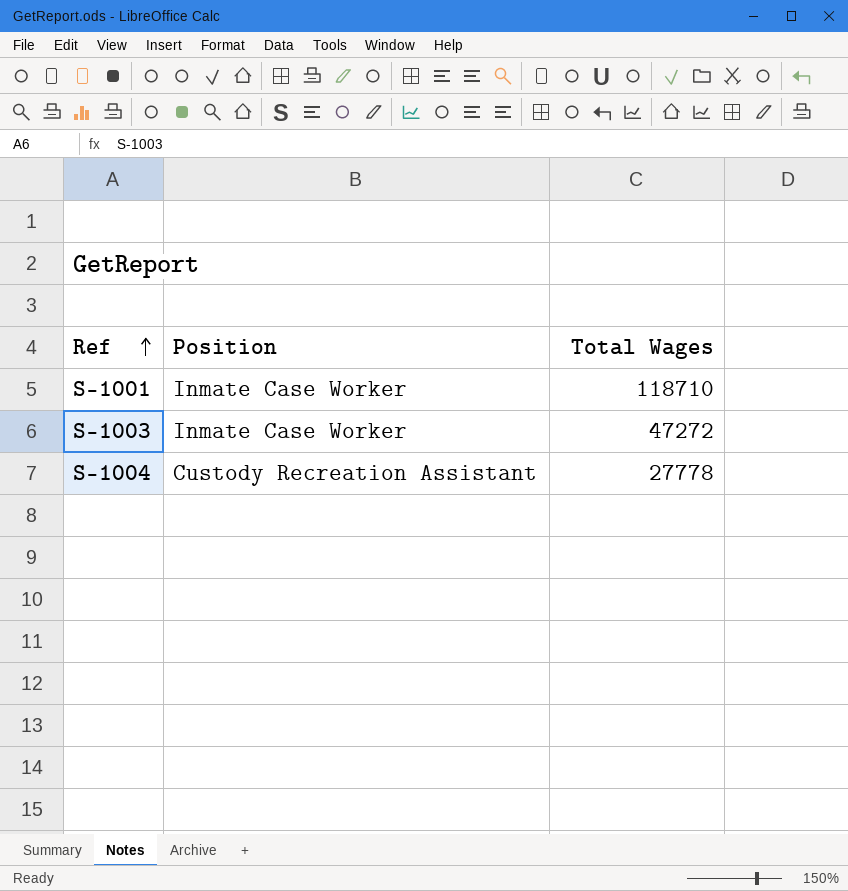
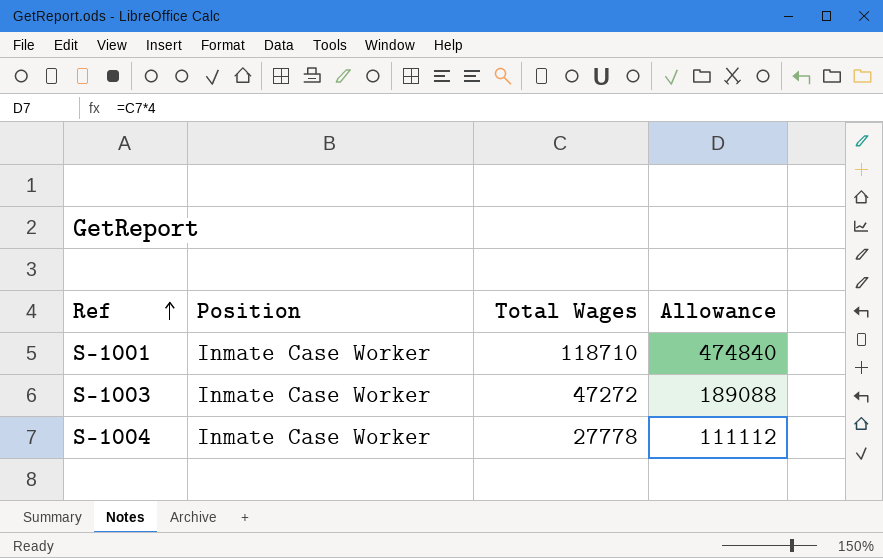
column Allowance | formula: none -> [Total Wages] * 4
S-1004 | Position: Custody Recreation Assistant -> Inmate Case Worker

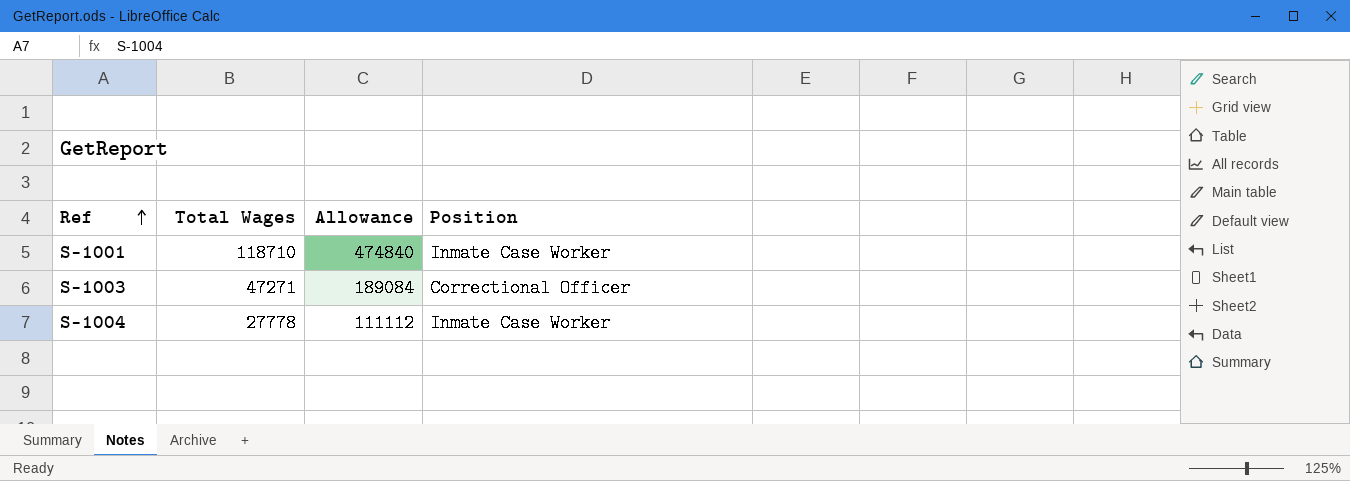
column Position | position: 2 -> 4
S-1003 | Total Wages: 47272 -> 47271
S-1003 | Allowance: 189088 -> 189084
S-1003 | Position: Inmate Case Worker -> Correctional Officer

